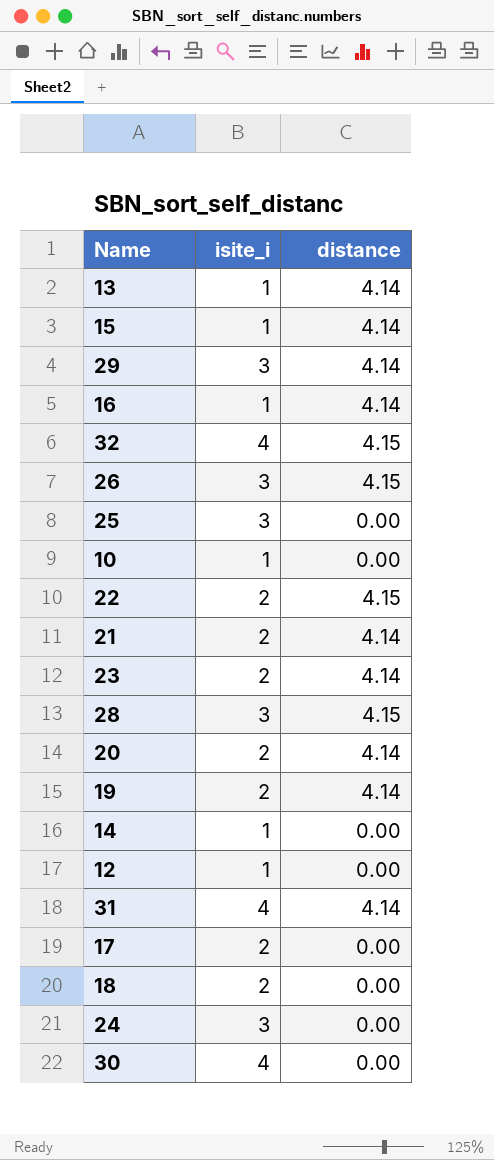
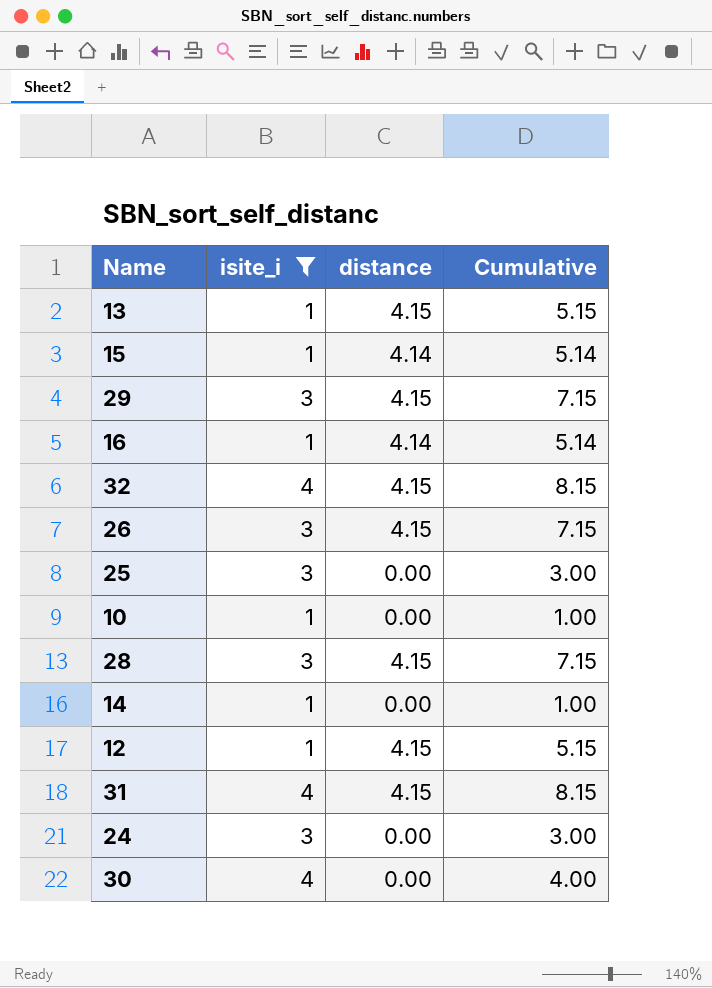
filter: none -> isite_i != 2
column Cumulative | formula: none -> [isite_i] + [distance]
13 | distance: 4.14 -> 4.15
29 | distance: 4.14 -> 4.15
12 | distance: 0.00 -> 4.15
31 | distance: 4.14 -> 4.15

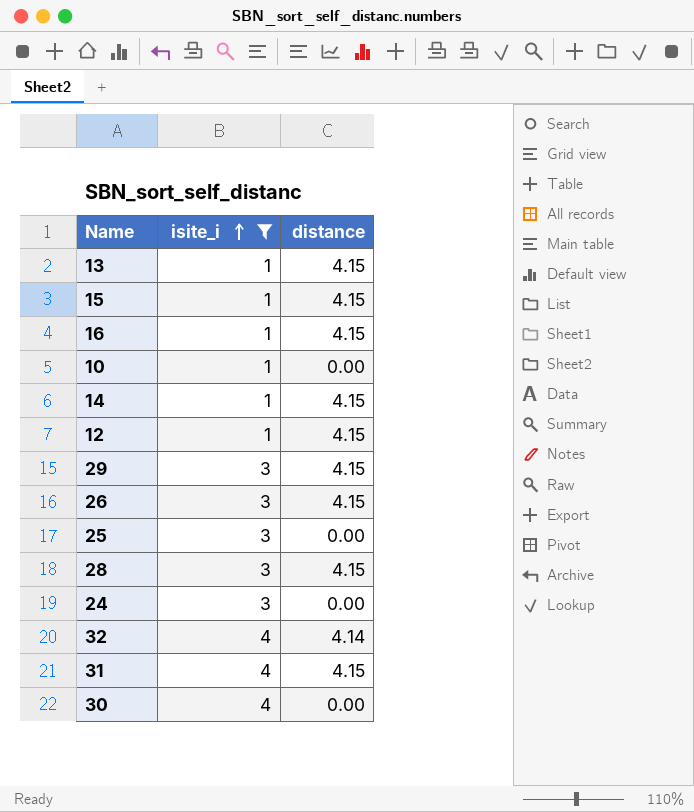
row order: none -> isite_i ascending
column Cumulative | formula: [isite_i] + [distance] -> none
15 | distance: 4.14 -> 4.15
16 | distance: 4.14 -> 4.15
14 | distance: 0.00 -> 4.15
32 | distance: 4.15 -> 4.14

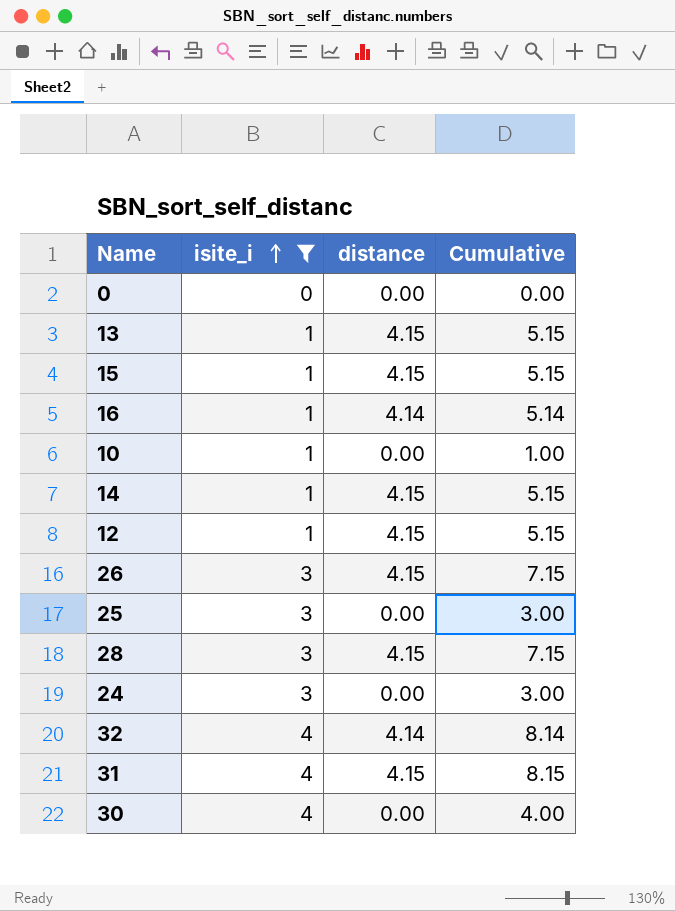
column Cumulative | formula: none -> [isite_i] + [distance]
row 29: 3 | 4.15 -> none
row 0: none -> 0 | 0.00 | 0.00
16 | distance: 4.15 -> 4.14

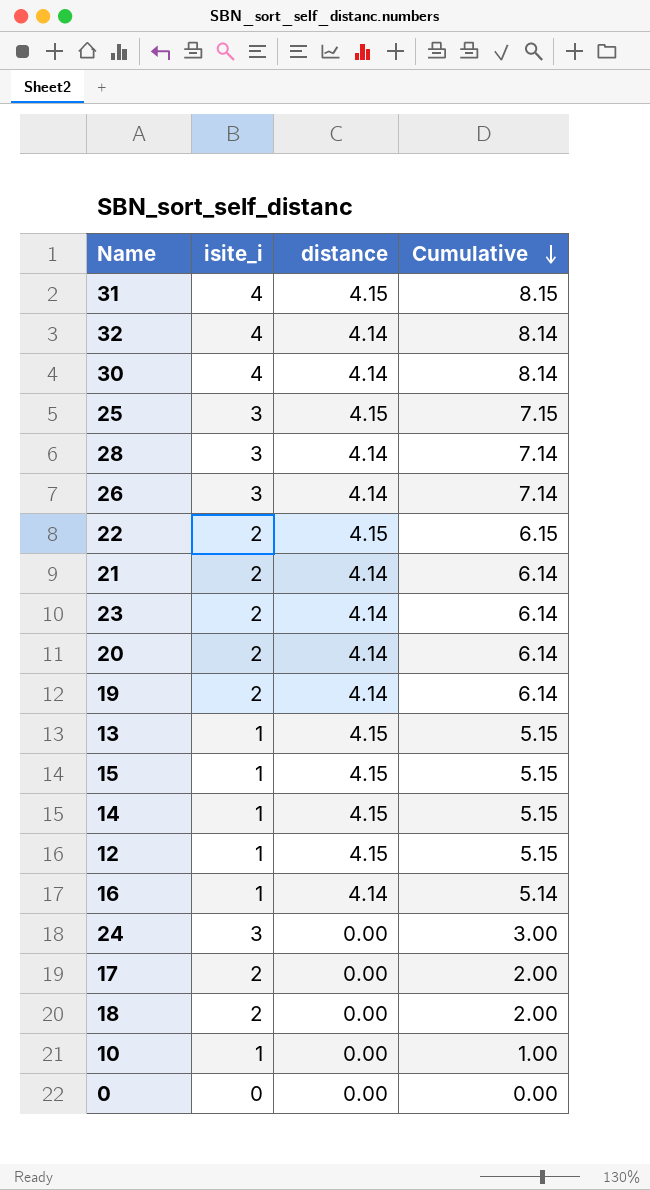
filter: isite_i != 2 -> none
row order: isite_i ascending -> Cumulative descending
30 | distance: 0.00 -> 4.14
30 | Cumulative: 4.00 -> 8.14
25 | distance: 0.00 -> 4.15
25 | Cumulative: 3.00 -> 7.15
28 | distance: 4.15 -> 4.14
28 | Cumulative: 7.15 -> 7.14
26 | distance: 4.15 -> 4.14
26 | Cumulative: 7.15 -> 7.14

